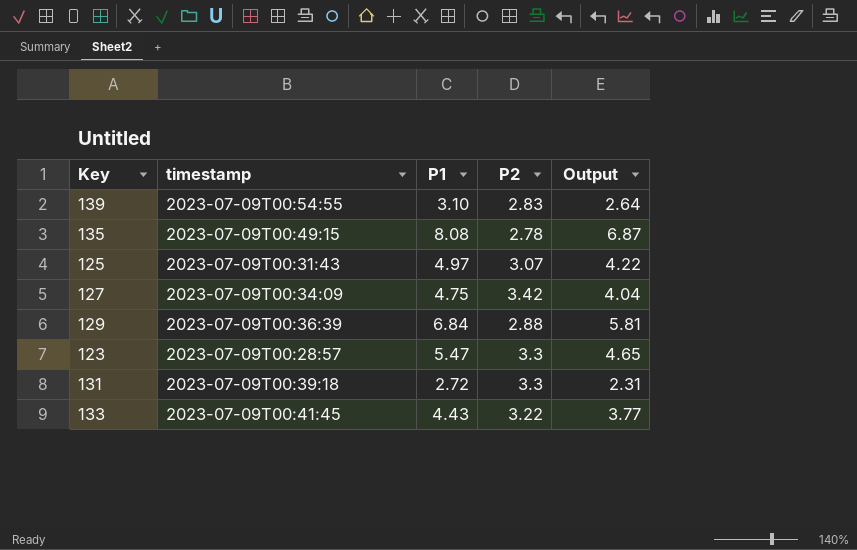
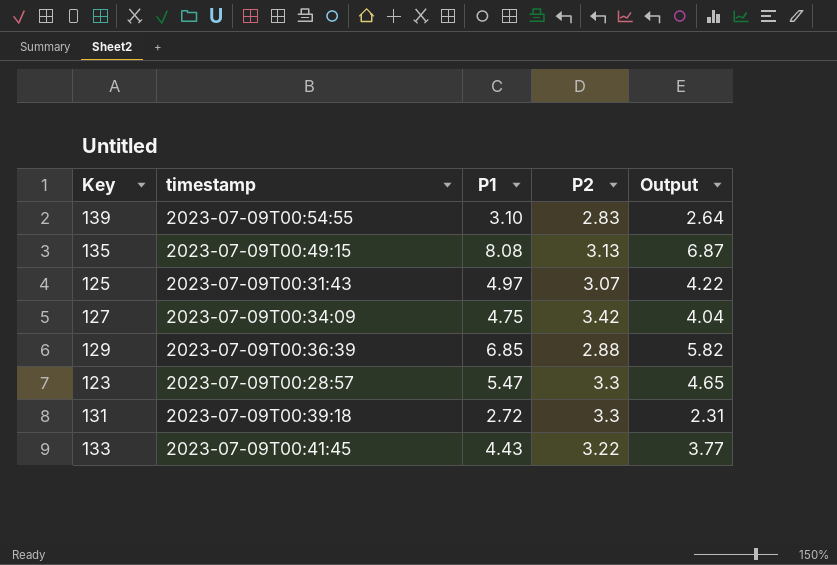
135 | P2: 2.78 -> 3.13
129 | P1: 6.84 -> 6.85
129 | Output: 5.81 -> 5.82

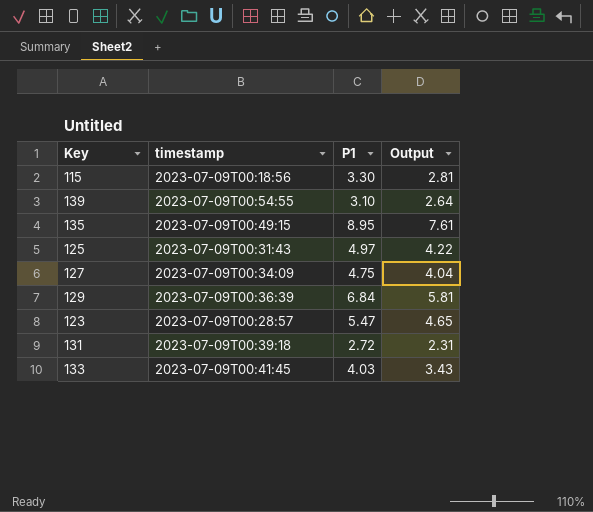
column P2 | position: 4 -> none
row 115: none -> 2023-07-09T00:18:56 | 3.30 | 2.81
135 | P1: 8.08 -> 8.95
135 | Output: 6.87 -> 7.61
129 | P1: 6.85 -> 6.84
129 | Output: 5.82 -> 5.81
133 | P1: 4.43 -> 4.03
133 | Output: 3.77 -> 3.43

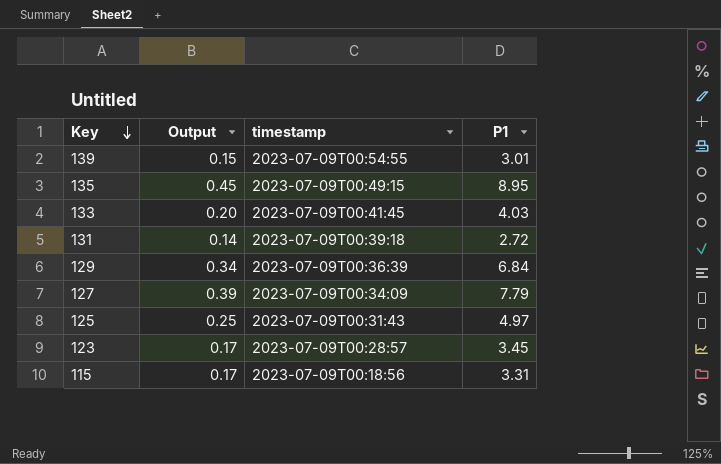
row order: none -> Key descending
column Output | formula: [P1] * 0.85 -> [P1] * 0.05
column Output | position: 4 -> 2
139 | P1: 3.10 -> 3.01
127 | P1: 4.75 -> 7.79
123 | P1: 5.47 -> 3.45
115 | P1: 3.30 -> 3.31

